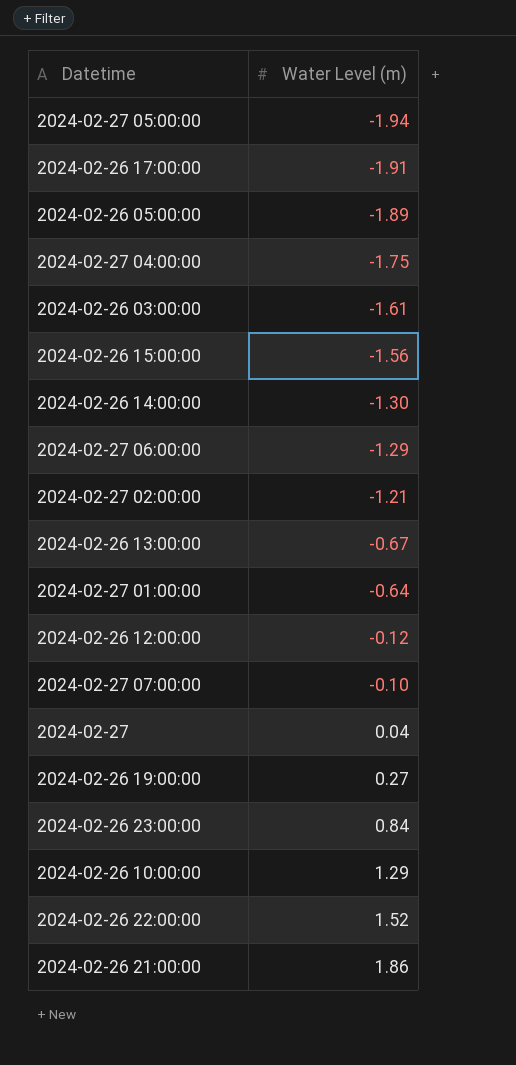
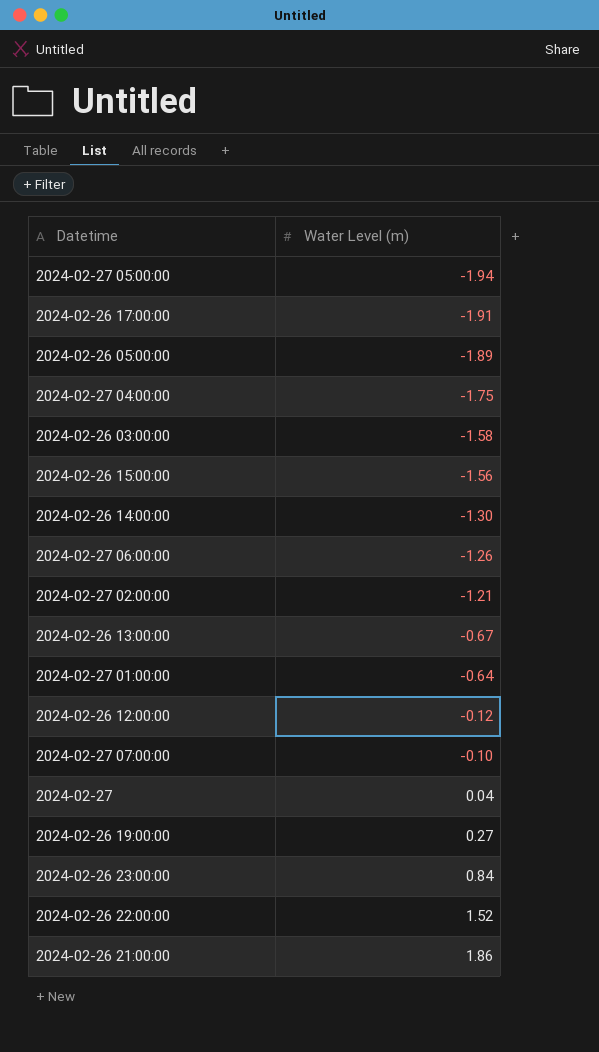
row 2024-02-26 10:00:00: 1.29 -> none
2024-02-26 03:00:00 | Water Level (m): -1.61 -> -1.58
2024-02-27 06:00:00 | Water Level (m): -1.29 -> -1.26

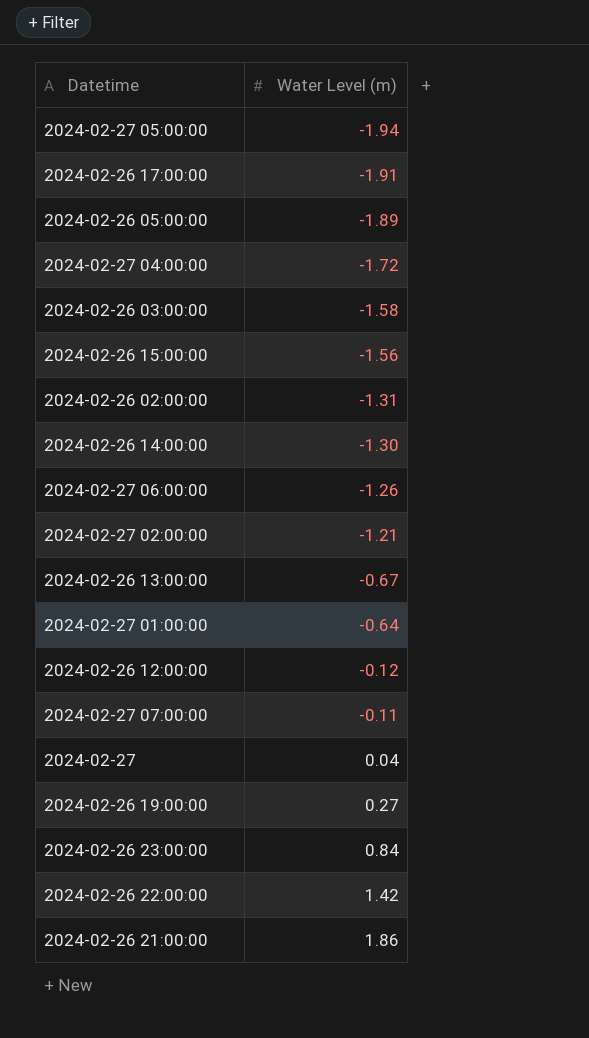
2024-02-27 04:00:00 | Water Level (m): -1.75 -> -1.72
row 2024-02-26 02:00:00: none -> -1.31
2024-02-27 07:00:00 | Water Level (m): -0.10 -> -0.11
2024-02-26 22:00:00 | Water Level (m): 1.52 -> 1.42

